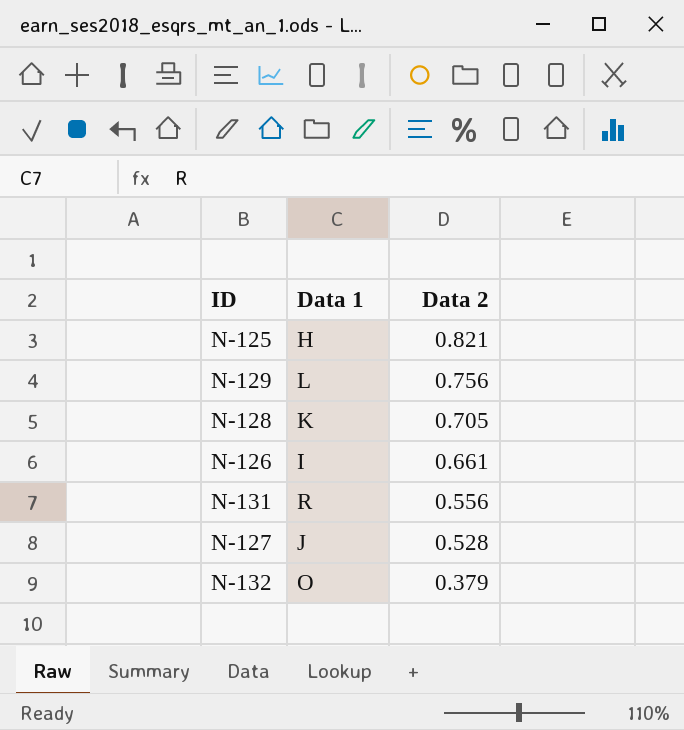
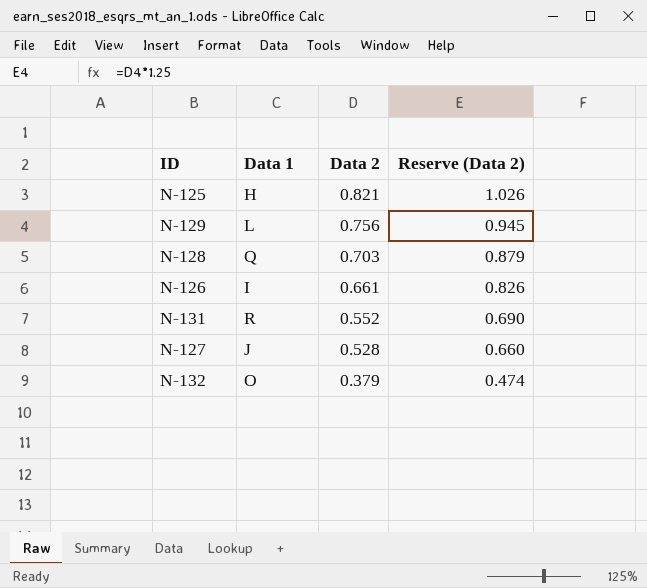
column Reserve (Data 2) | formula: none -> [Data 2] * 1.25
N-128 | Data 1: K -> Q
N-128 | Data 2: 0.705 -> 0.703
N-131 | Data 2: 0.556 -> 0.552

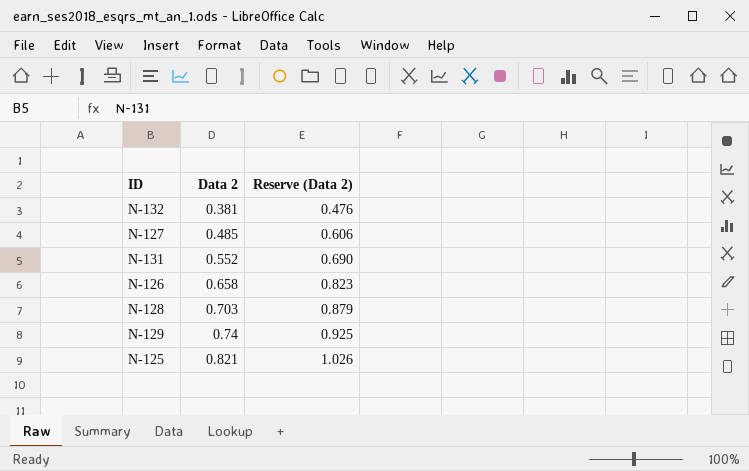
row order: Data 2 descending -> Data 2 ascending
column Data 1 | position: 2 -> none
N-132 | Data 2: 0.379 -> 0.381
N-132 | Reserve (Data 2): 0.474 -> 0.476
N-127 | Data 2: 0.528 -> 0.485
N-127 | Reserve (Data 2): 0.660 -> 0.606
N-126 | Data 2: 0.661 -> 0.658
N-126 | Reserve (Data 2): 0.826 -> 0.823
N-129 | Data 2: 0.756 -> 0.74
N-129 | Reserve (Data 2): 0.945 -> 0.925

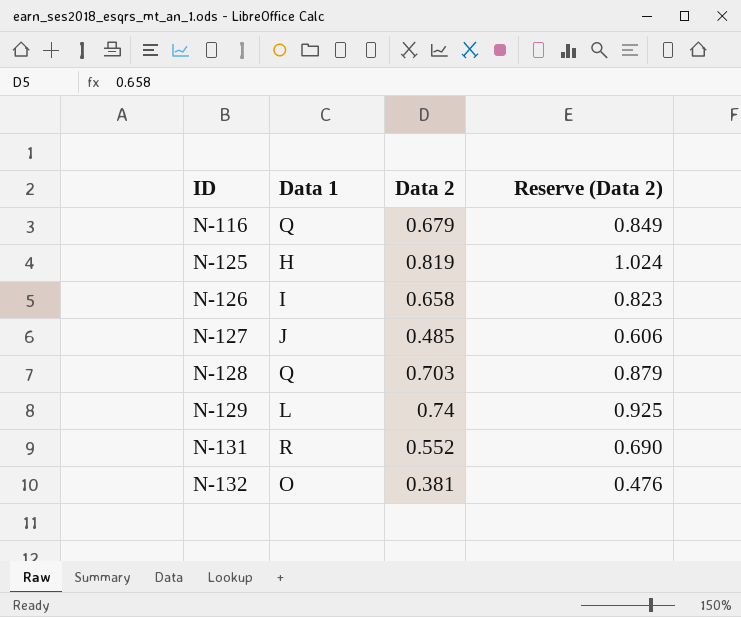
row order: Data 2 ascending -> ID ascending
column Data 1 | position: none -> 2
row N-116: none -> Q | 0.679 | 0.849
N-125 | Data 2: 0.821 -> 0.819
N-125 | Reserve (Data 2): 1.026 -> 1.024

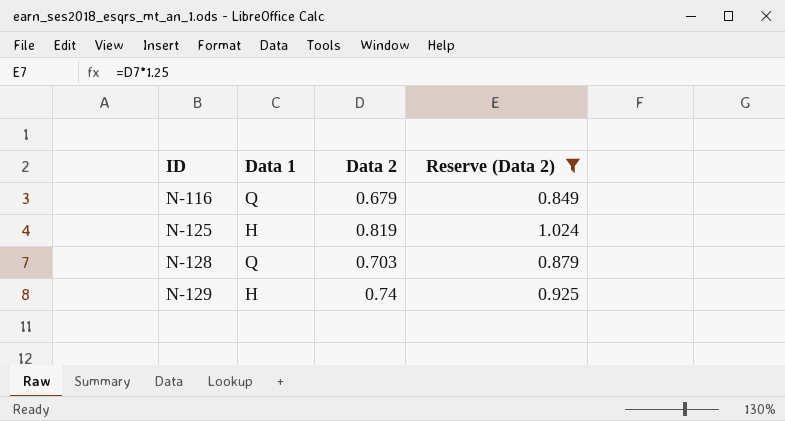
filter: none -> Reserve (Data 2) >= 0.849
N-129 | Data 1: L -> H

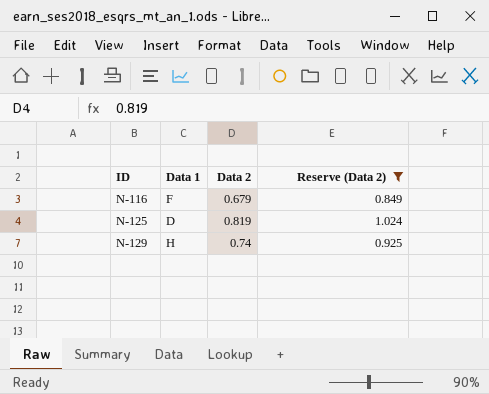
row N-128: Q | 0.703 | 0.879 -> none
N-116 | Data 1: Q -> F
N-125 | Data 1: H -> D

